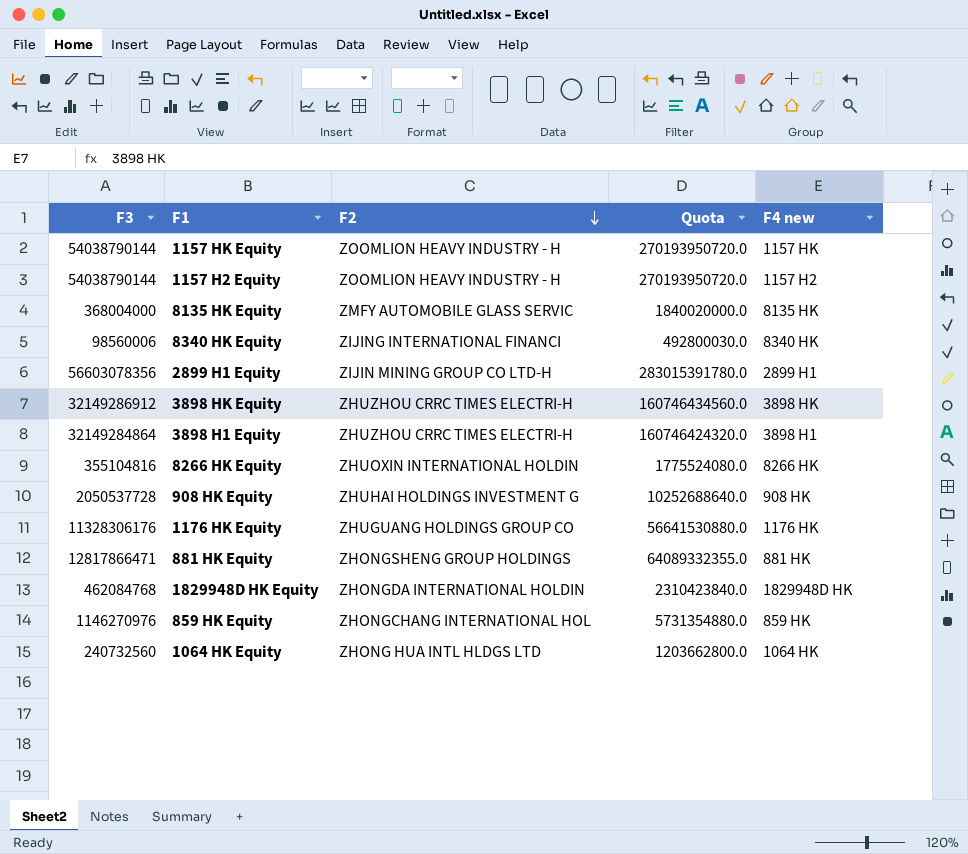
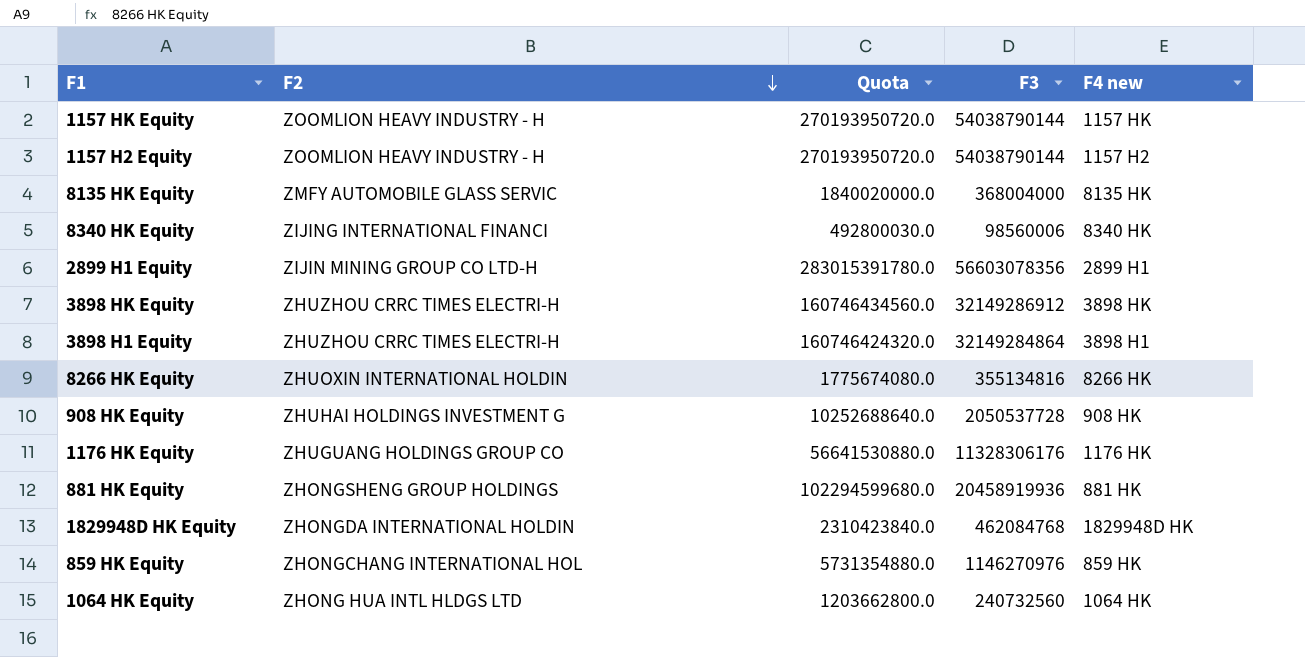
column F3 | position: 1 -> 4
8266 HK Equity | Quota: 1775524080.0 -> 1775674080.0
8266 HK Equity | F3: 355104816 -> 355134816
881 HK Equity | Quota: 64089332355.0 -> 102294599680.0
881 HK Equity | F3: 12817866471 -> 20458919936

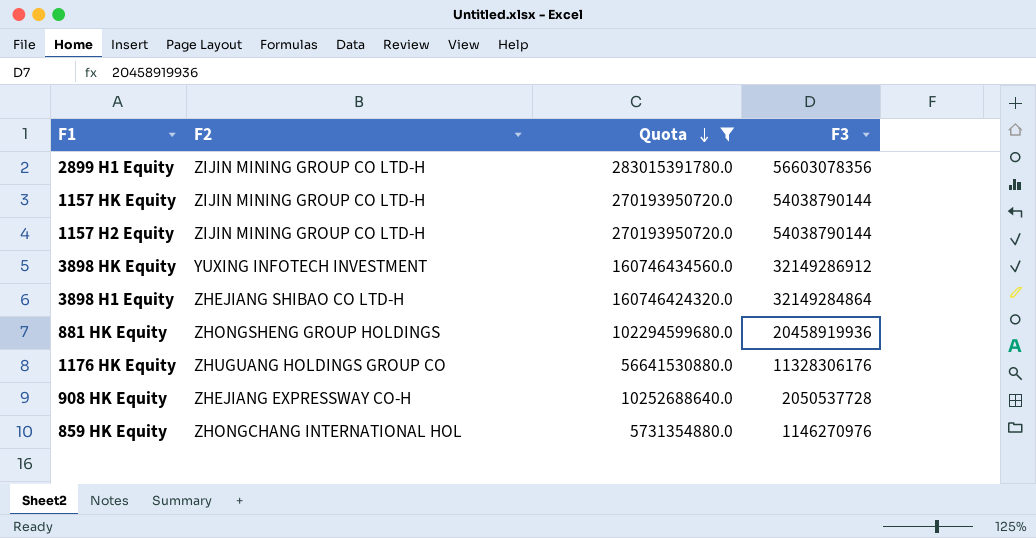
filter: none -> Quota >= 5731354880.0
row order: F2 descending -> Quota descending
column F4 new | position: 5 -> none
1157 HK Equity | F2: ZOOMLION HEAVY INDUSTRY - H -> ZIJIN MINING GROUP CO LTD-H
1157 H2 Equity | F2: ZOOMLION HEAVY INDUSTRY - H -> ZIJIN MINING GROUP CO LTD-H
3898 HK Equity | F2: ZHUZHOU CRRC TIMES ELECTRI-H -> YUXING INFOTECH INVESTMENT
3898 H1 Equity | F2: ZHUZHOU CRRC TIMES ELECTRI-H -> ZHEJIANG SHIBAO CO LTD-H
908 HK Equity | F2: ZHUHAI HOLDINGS INVESTMENT G -> ZHEJIANG EXPRESSWAY CO-H

